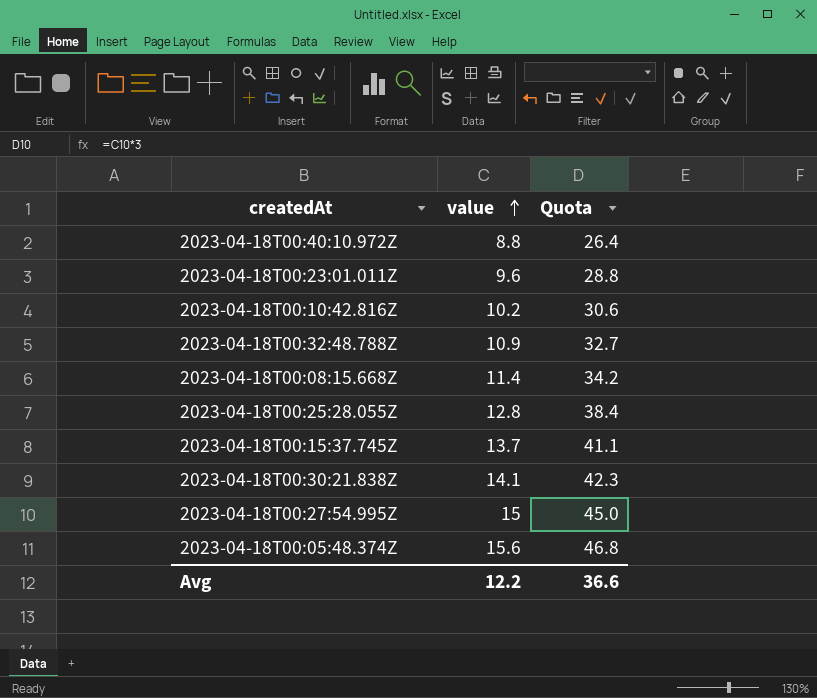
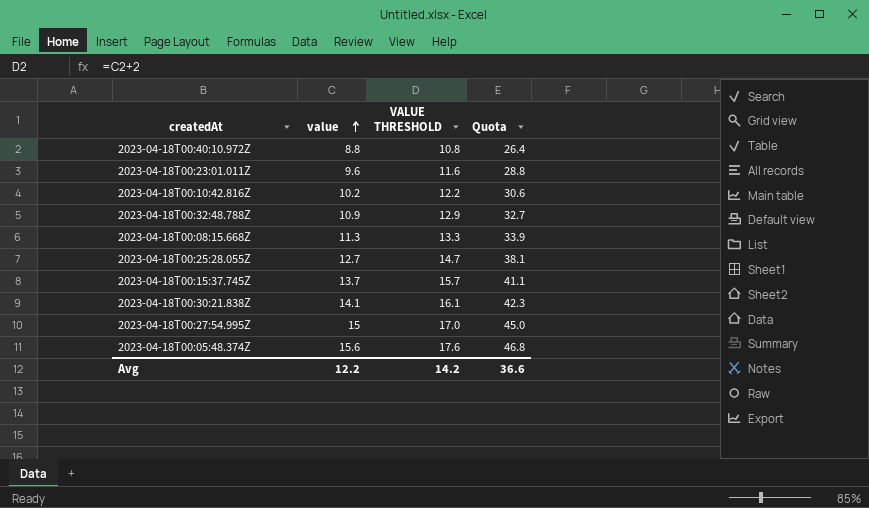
column VALUE THRESHOLD | formula: none -> [value] + 2
2023-04-18T00:08:15.668Z | value: 11.4 -> 11.3
2023-04-18T00:08:15.668Z | Quota: 34.2 -> 33.9
2023-04-18T00:25:28.055Z | value: 12.8 -> 12.7
2023-04-18T00:25:28.055Z | Quota: 38.4 -> 38.1

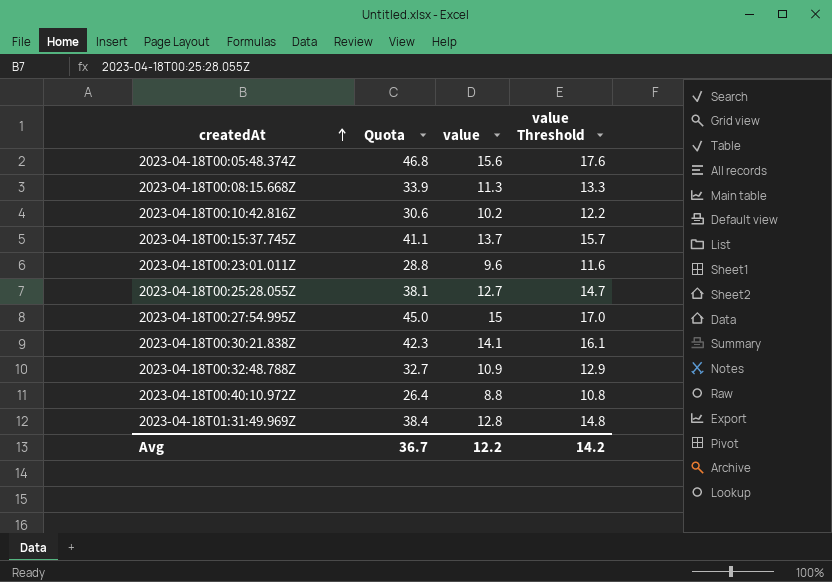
row order: value ascending -> createdAt ascending
column Quota | position: 4 -> 2
column name: VALUE THRESHOLD -> value Threshold
row 2023-04-18T01:31:49.969Z: none -> 38.4 | 12.8 | 14.8
Avg | Quota: 36.6 -> 36.7

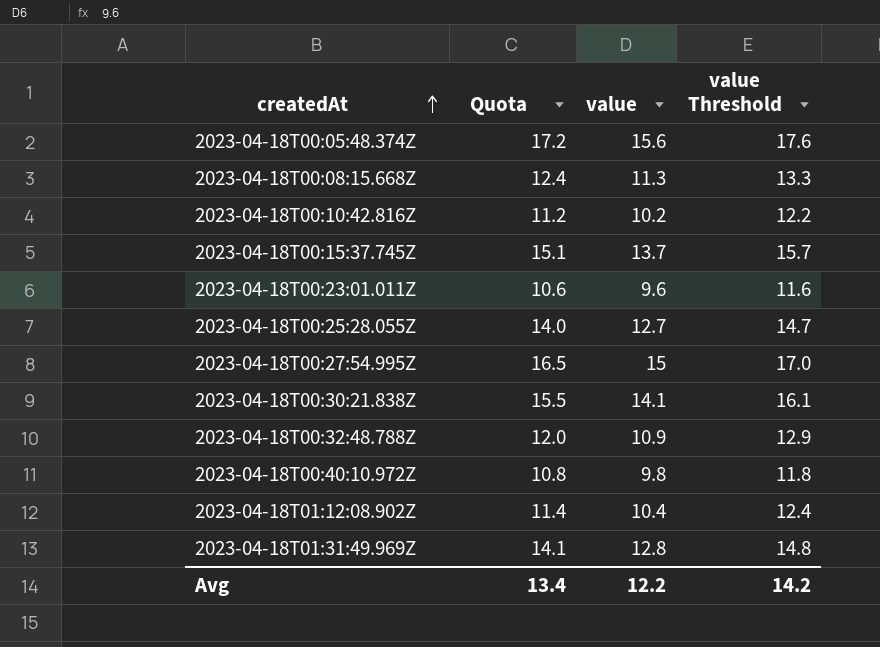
column Quota | formula: [value] * 3 -> [value] * 1.1
2023-04-18T00:40:10.972Z | value: 8.8 -> 9.8
2023-04-18T00:40:10.972Z | value Threshold: 10.8 -> 11.8
row 2023-04-18T01:12:08.902Z: none -> 11.4 | 10.4 | 12.4
Avg | Quota: 36.7 -> 13.4

